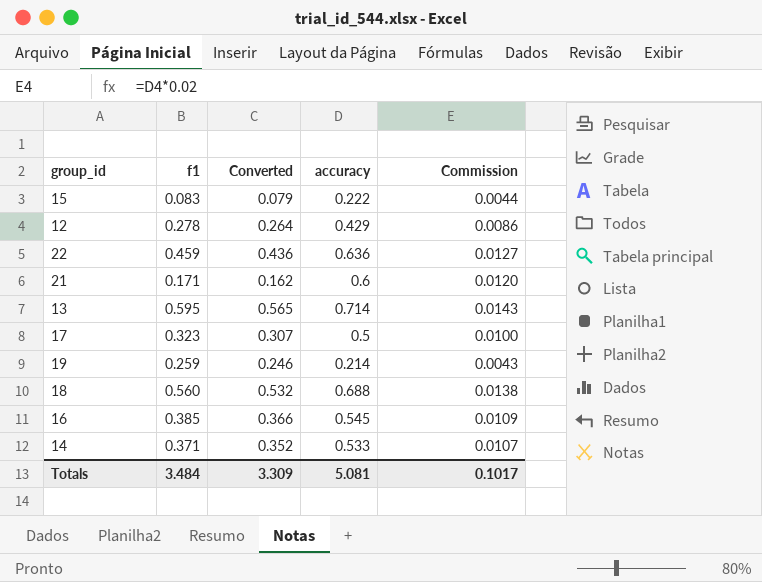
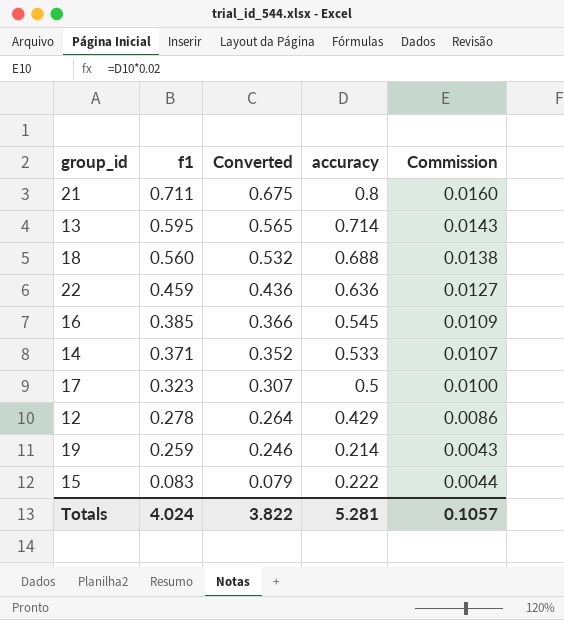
row order: none -> f1 descending
21 | f1: 0.171 -> 0.711
21 | Converted: 0.162 -> 0.675
21 | accuracy: 0.6 -> 0.8
21 | Commission: 0.0120 -> 0.0160
Totals | f1: 3.484 -> 4.024
Totals | Converted: 3.309 -> 3.822
Totals | accuracy: 5.081 -> 5.281
Totals | Commission: 0.1017 -> 0.1057

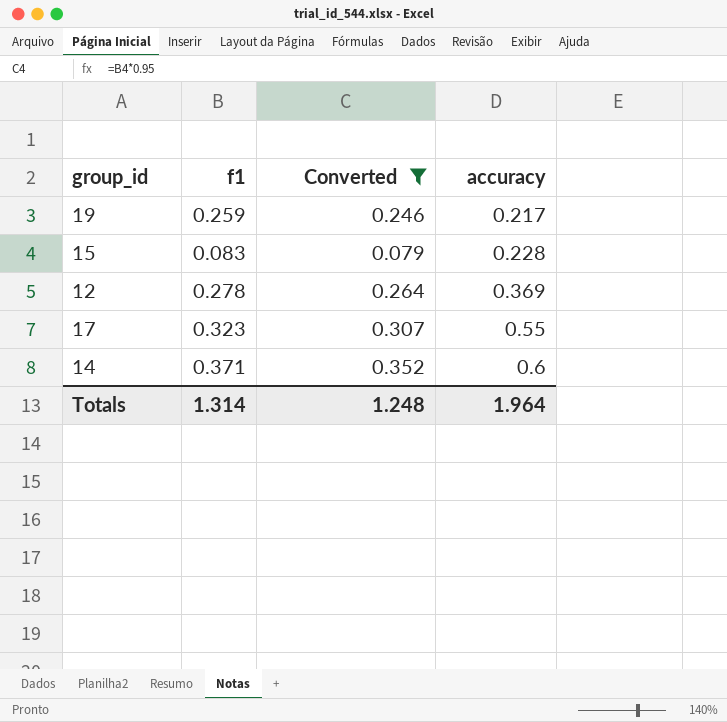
filter: none -> Converted <= 0.352
row order: f1 descending -> accuracy ascending
column Commission | formula: [accuracy] * 0.02 -> none
19 | accuracy: 0.214 -> 0.217
15 | accuracy: 0.222 -> 0.228
12 | accuracy: 0.429 -> 0.369
17 | accuracy: 0.5 -> 0.55
14 | accuracy: 0.533 -> 0.6
Totals | f1: 4.024 -> 1.314
Totals | Converted: 3.822 -> 1.248
Totals | accuracy: 5.281 -> 1.964

